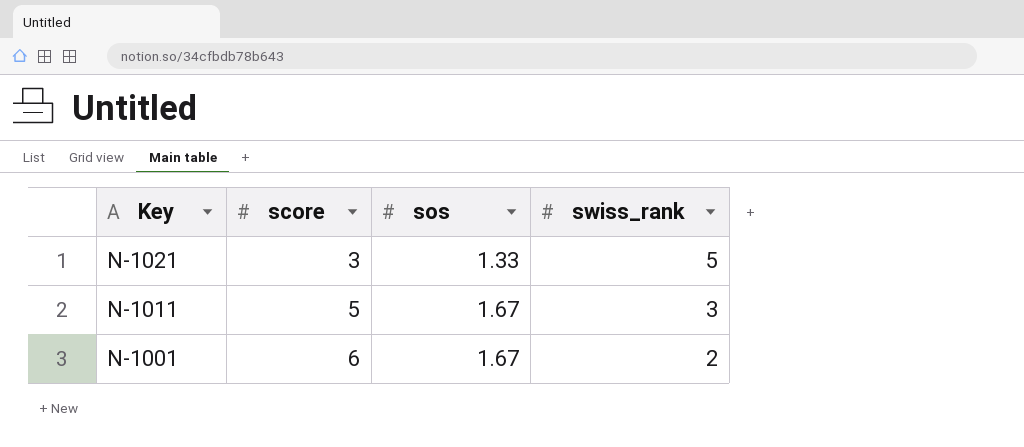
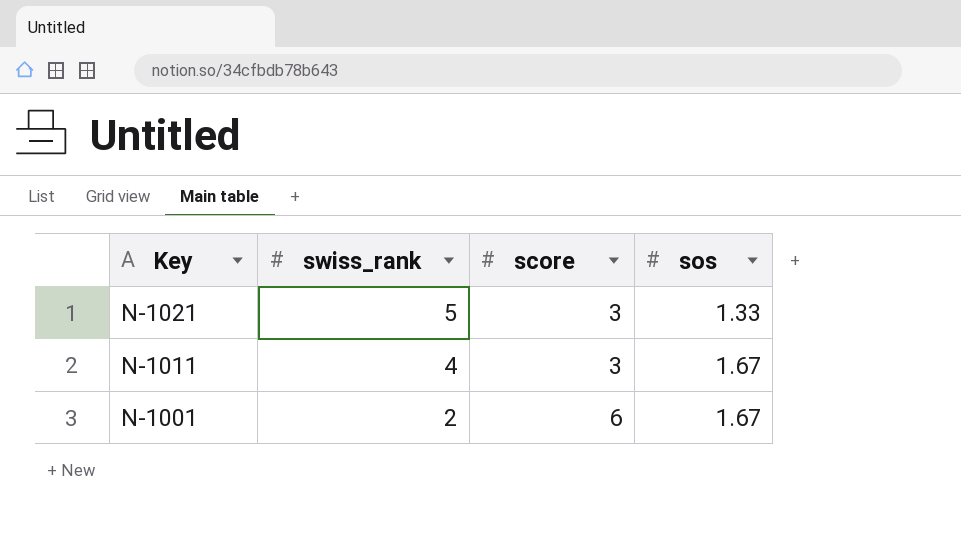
column swiss_rank | position: 4 -> 2
N-1011 | swiss_rank: 3 -> 4
N-1011 | score: 5 -> 3

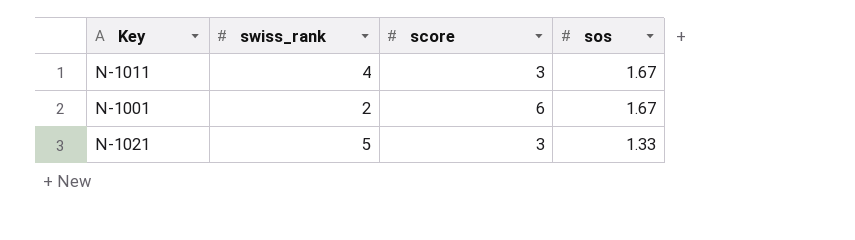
row order: Key descending -> sos descending

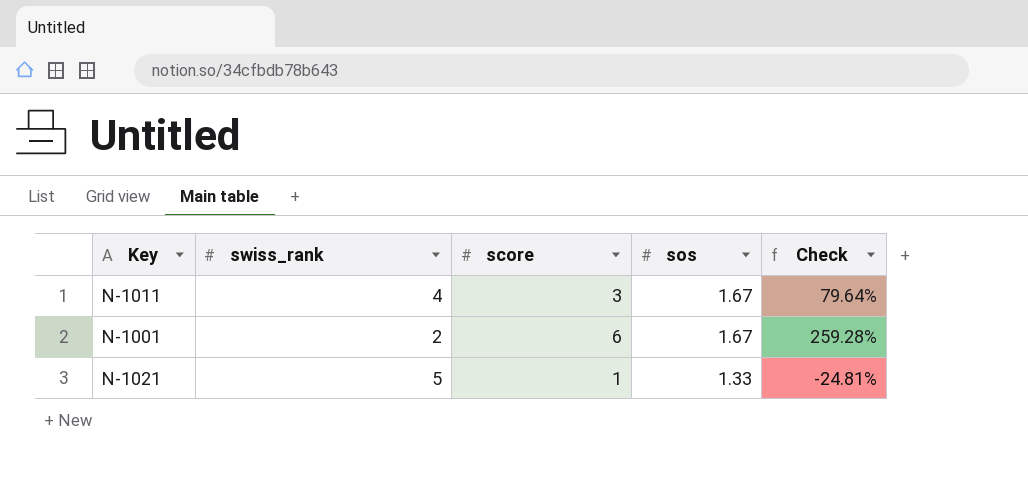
column Check | formula: none -> ([score] - [sos]) / [sos]
N-1021 | score: 3 -> 1

